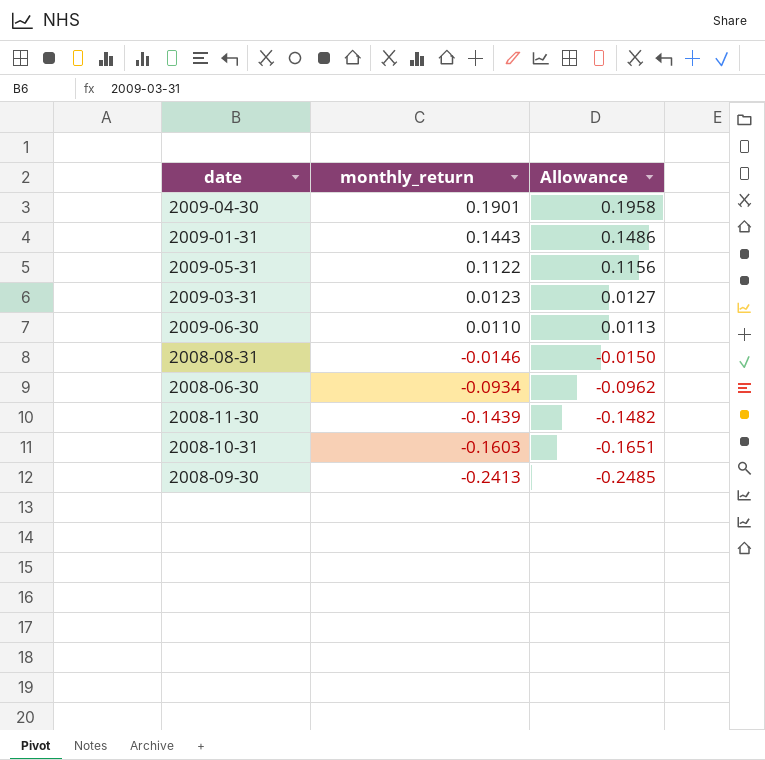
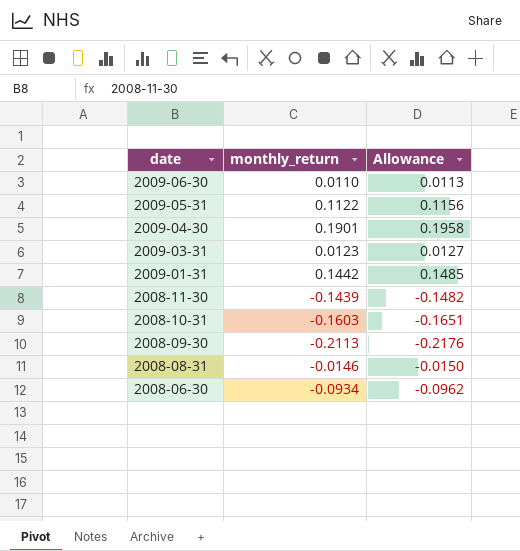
row order: monthly_return descending -> date descending
2009-01-31 | monthly_return: 0.1443 -> 0.1442
2009-01-31 | Allowance: 0.1486 -> 0.1485
2008-09-30 | monthly_return: -0.2413 -> -0.2113
2008-09-30 | Allowance: -0.2485 -> -0.2176

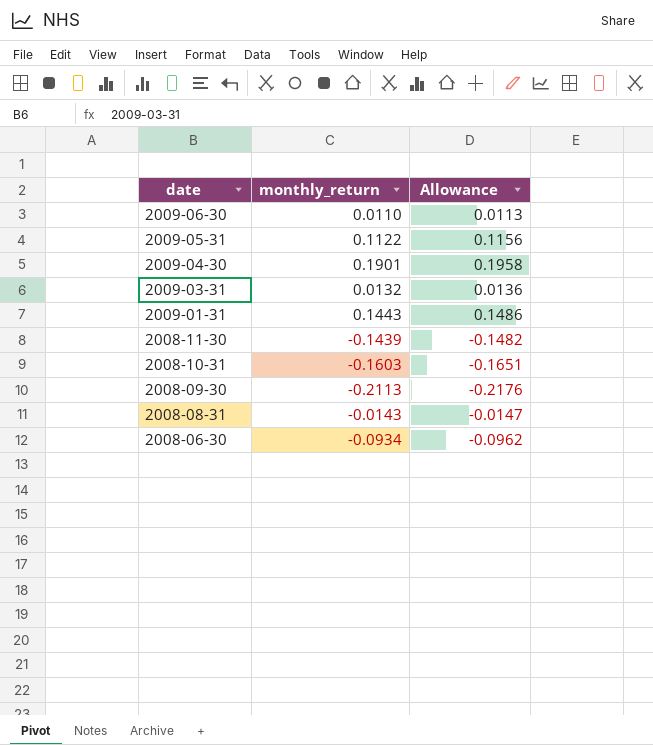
2009-03-31 | monthly_return: 0.0123 -> 0.0132
2009-03-31 | Allowance: 0.0127 -> 0.0136
2009-01-31 | monthly_return: 0.1442 -> 0.1443
2009-01-31 | Allowance: 0.1485 -> 0.1486
2008-08-31 | monthly_return: -0.0146 -> -0.0143
2008-08-31 | Allowance: -0.0150 -> -0.0147

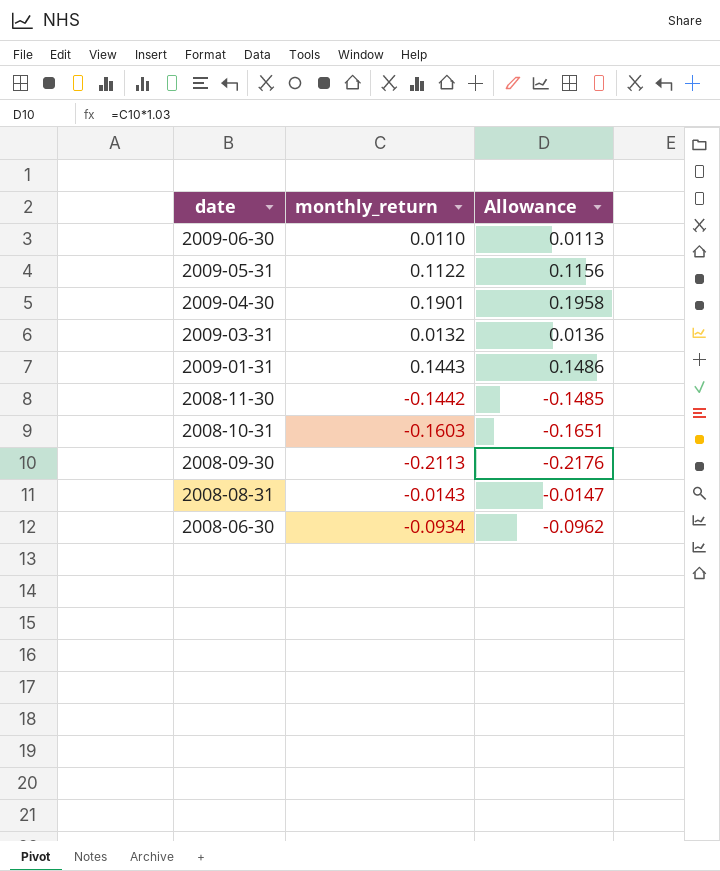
2008-11-30 | monthly_return: -0.1439 -> -0.1442
2008-11-30 | Allowance: -0.1482 -> -0.1485

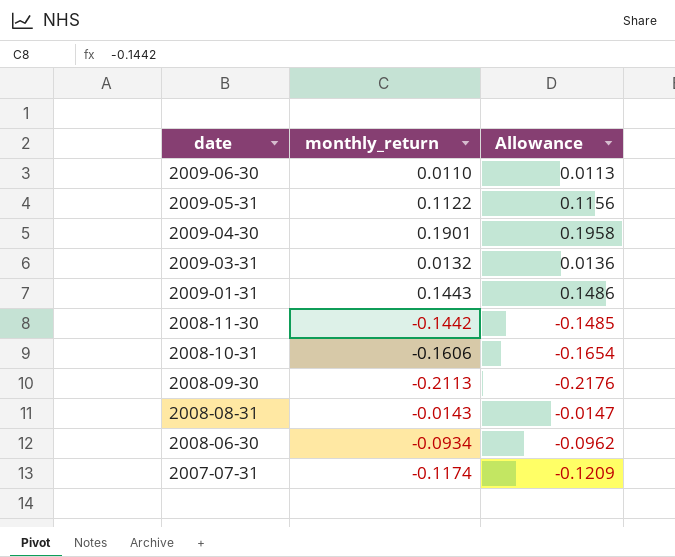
2008-10-31 | monthly_return: -0.1603 -> -0.1606
2008-10-31 | Allowance: -0.1651 -> -0.1654
row 2007-07-31: none -> -0.1174 | -0.1209

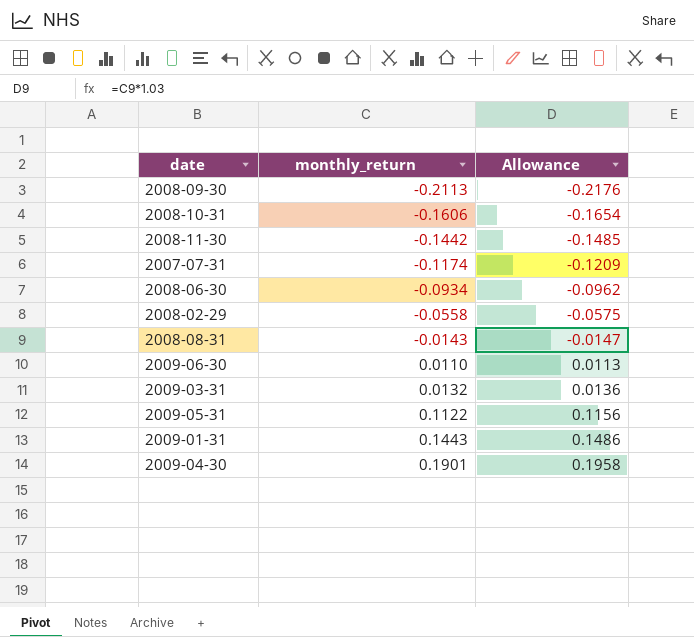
row order: date descending -> monthly_return ascending
row 2008-02-29: none -> -0.0558 | -0.0575

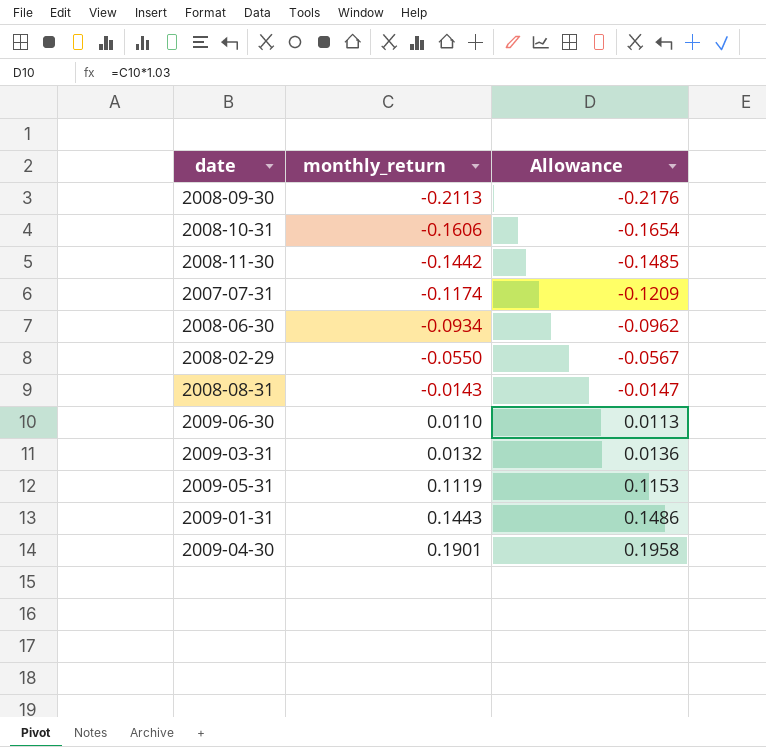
2008-02-29 | monthly_return: -0.0558 -> -0.0550
2008-02-29 | Allowance: -0.0575 -> -0.0567
2009-05-31 | monthly_return: 0.1122 -> 0.1119
2009-05-31 | Allowance: 0.1156 -> 0.1153

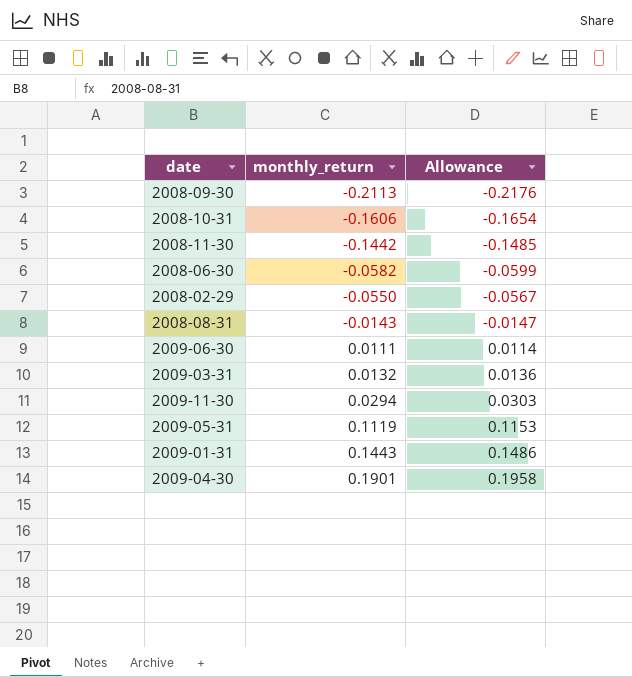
row 2007-07-31: -0.1174 | -0.1209 -> none
2008-06-30 | monthly_return: -0.0934 -> -0.0582
2008-06-30 | Allowance: -0.0962 -> -0.0599
2009-06-30 | monthly_return: 0.0110 -> 0.0111
2009-06-30 | Allowance: 0.0113 -> 0.0114
row 2009-11-30: none -> 0.0294 | 0.0303

